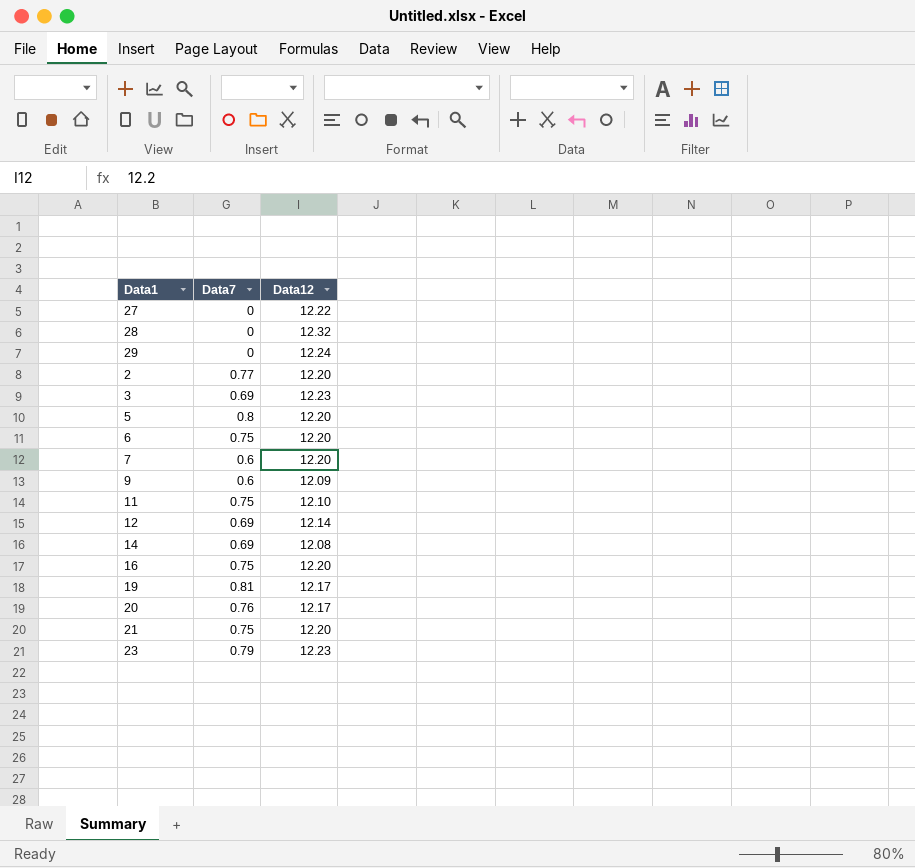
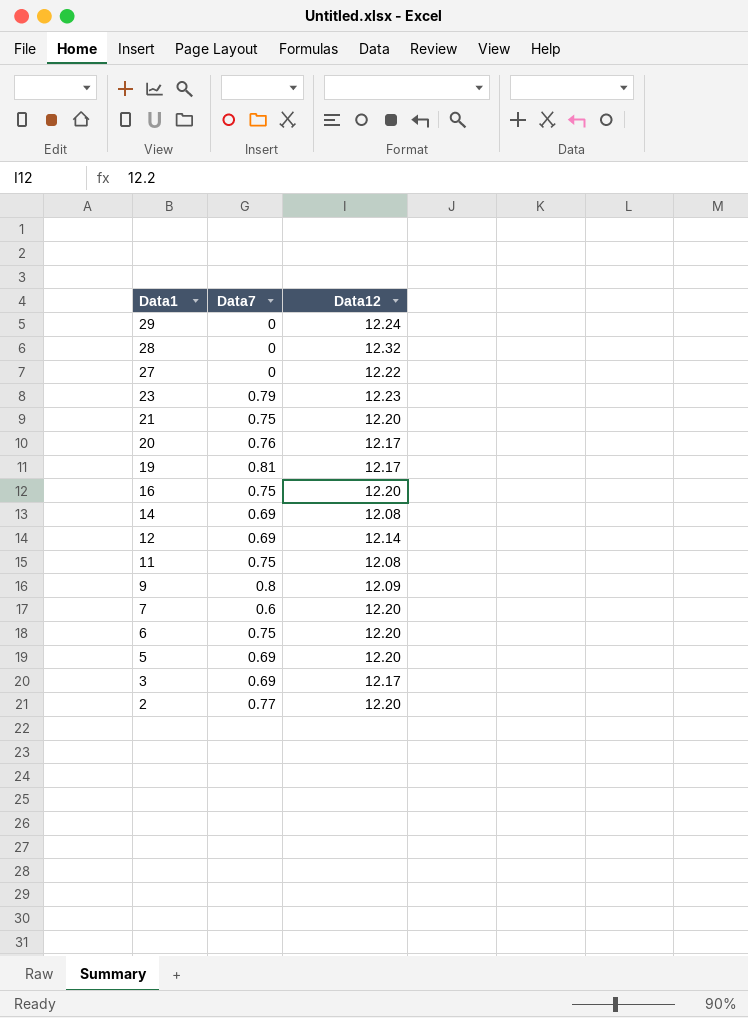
row order: none -> Data1 descending
11 | Data12: 12.10 -> 12.08
9 | Data7: 0.6 -> 0.8
5 | Data7: 0.8 -> 0.69
3 | Data12: 12.23 -> 12.17

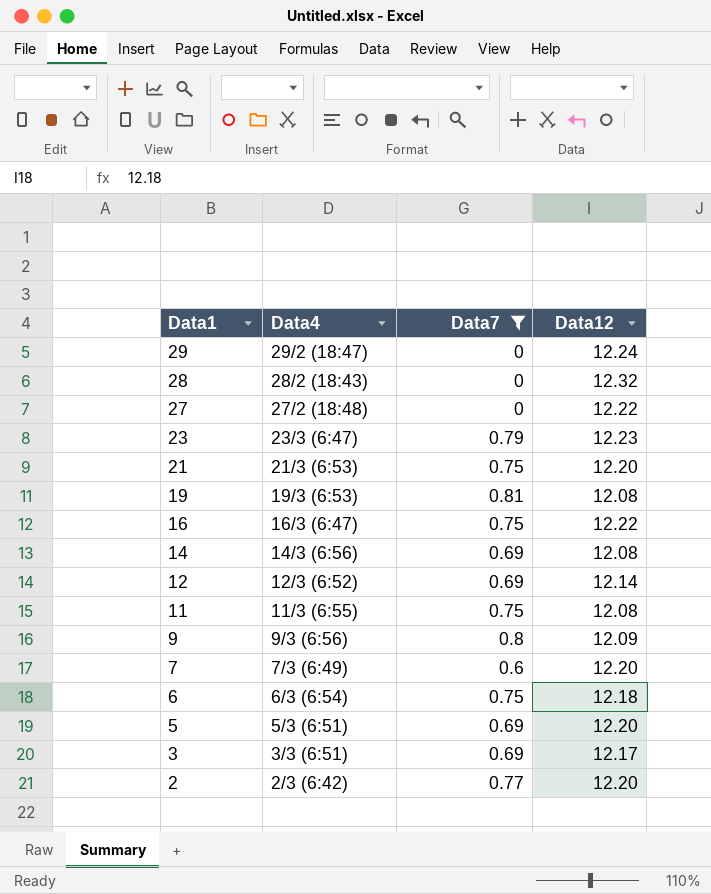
filter: none -> Data7 != 0.76
column Data4 | position: none -> 2
19 | Data12: 12.17 -> 12.08
16 | Data12: 12.20 -> 12.22
6 | Data12: 12.20 -> 12.18

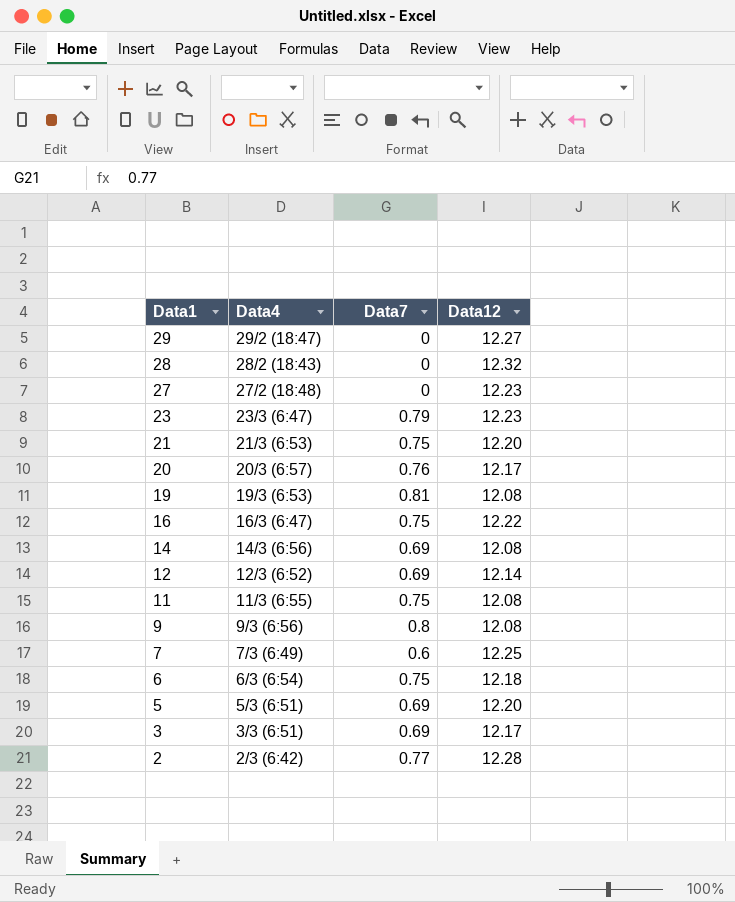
filter: Data7 != 0.76 -> none
29 | Data12: 12.24 -> 12.27
27 | Data12: 12.22 -> 12.23
9 | Data12: 12.09 -> 12.08
7 | Data12: 12.20 -> 12.25
2 | Data12: 12.20 -> 12.28

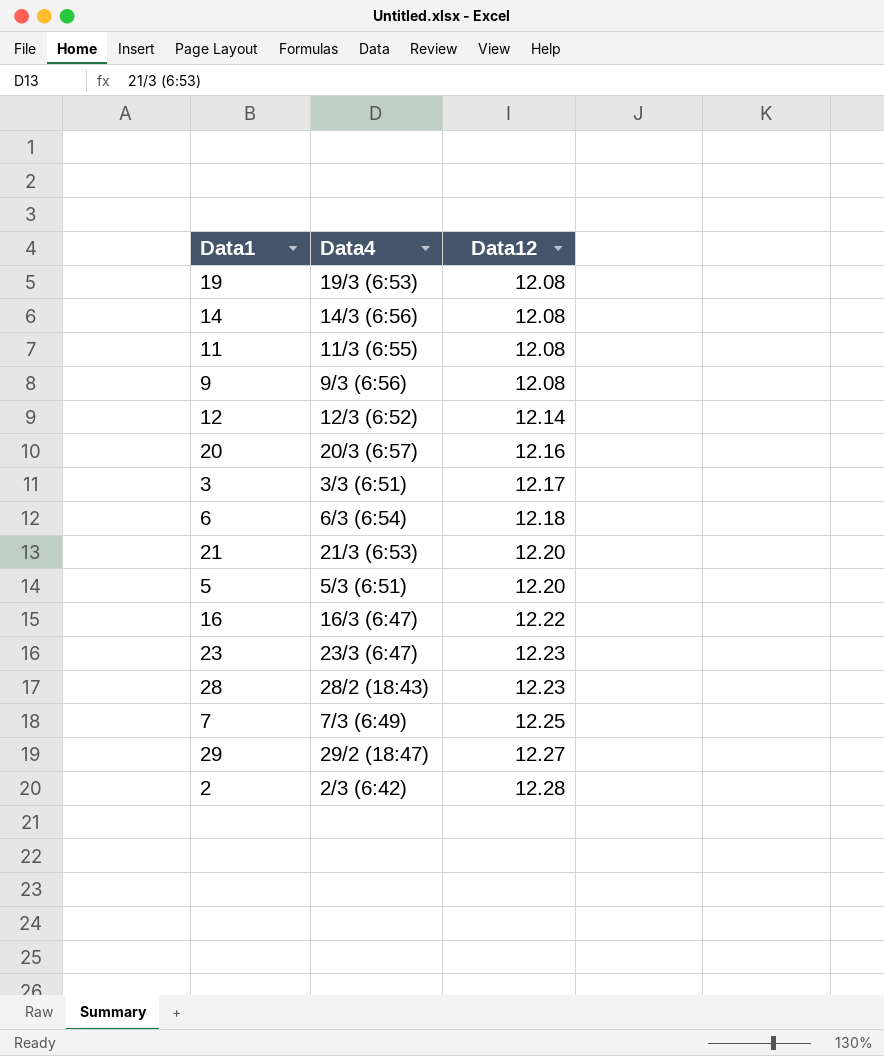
row order: Data1 descending -> Data12 ascending
column Data7 | position: 3 -> none
row 27: 27/2 (18:48) | 0 | 12.23 -> none
20 | Data12: 12.17 -> 12.16
28 | Data12: 12.32 -> 12.23

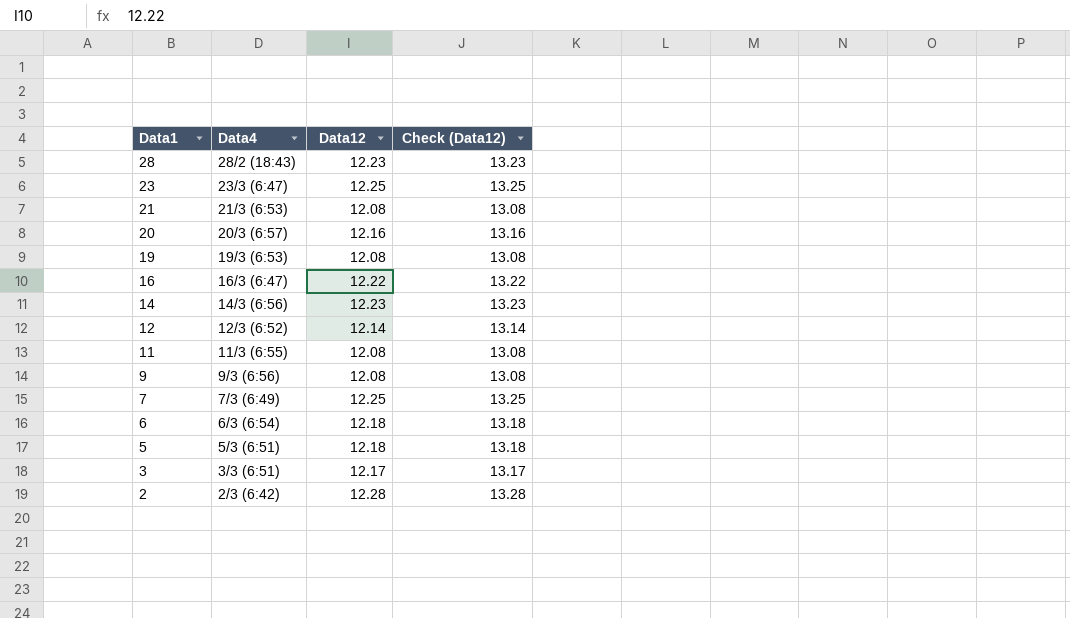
row order: Data12 ascending -> Data1 descending
column Check (Data12) | formula: none -> [Data12] + 1
row 29: 29/2 (18:47) | 12.27 -> none
23 | Data12: 12.23 -> 12.25
21 | Data12: 12.20 -> 12.08
14 | Data12: 12.08 -> 12.23
5 | Data12: 12.20 -> 12.18

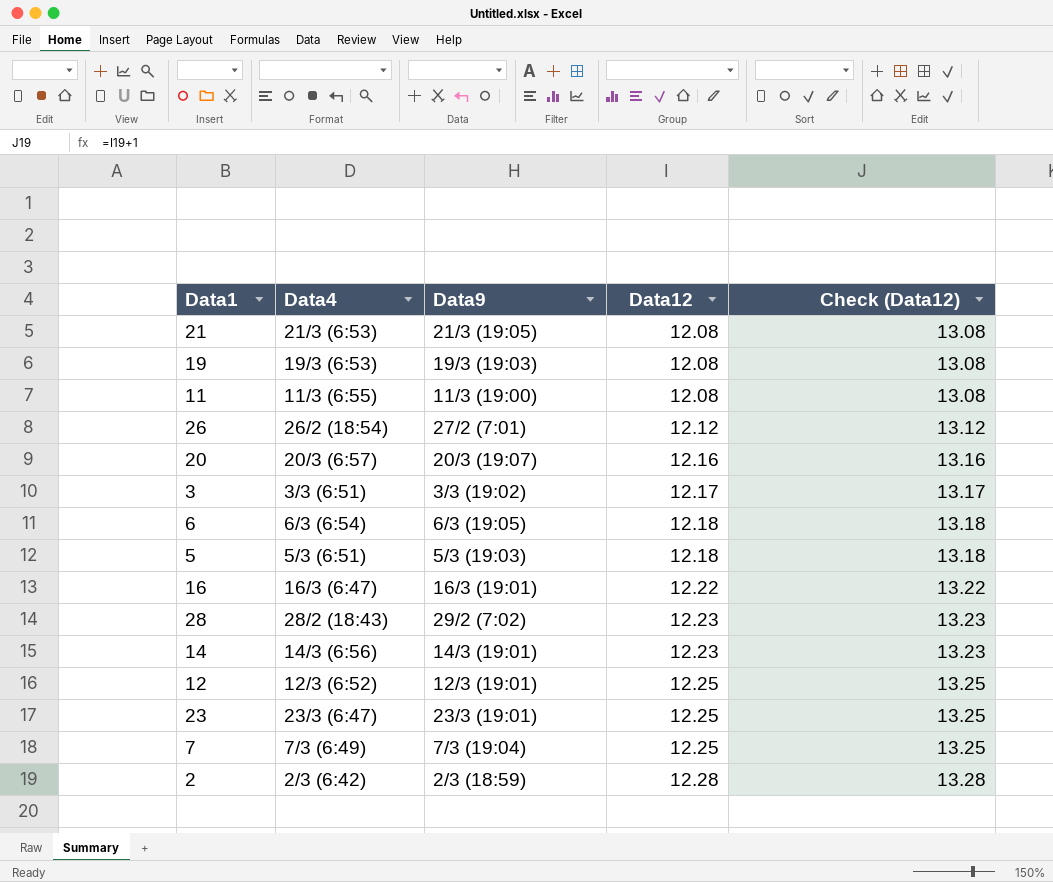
row order: Data1 descending -> Data12 ascending
column Data9 | position: none -> 3
row 9: 9/3 (6:56) | 12.08 | 13.08 -> none
row 26: none -> 26/2 (18:54) | 27/2 (7:01) | 12.12 | 13.12
12 | Data12: 12.14 -> 12.25
12 | Check (Data12): 13.14 -> 13.25

